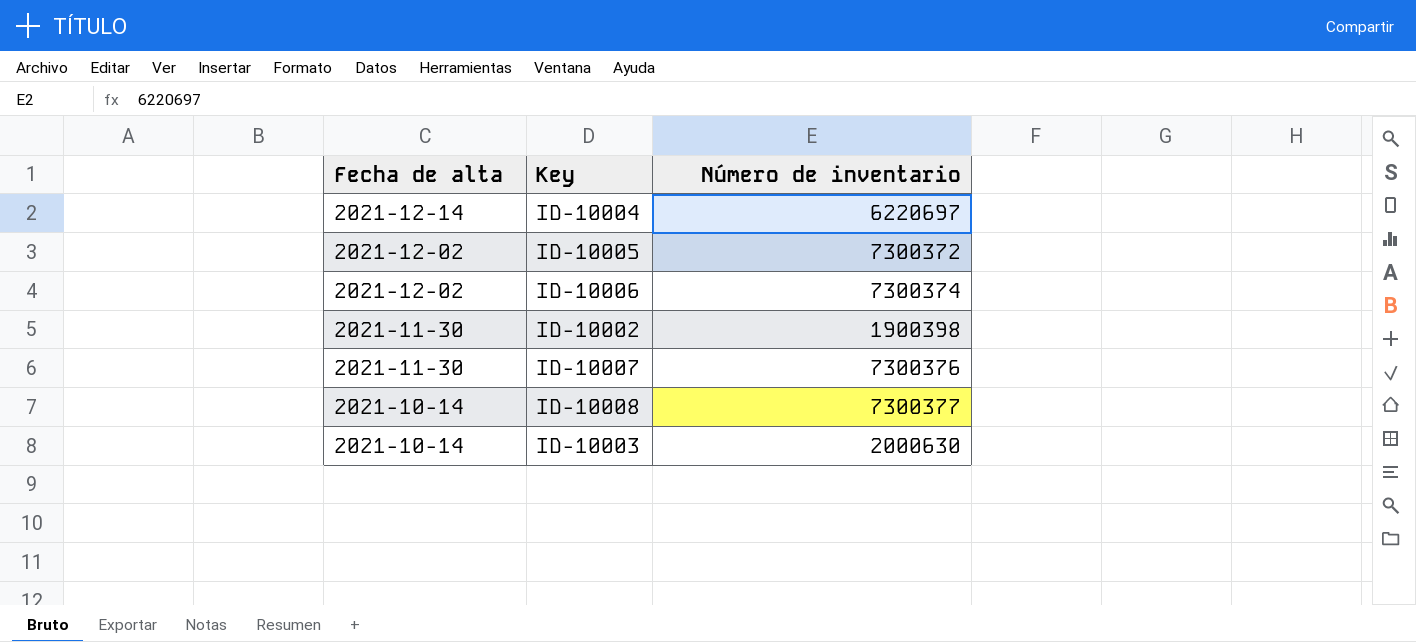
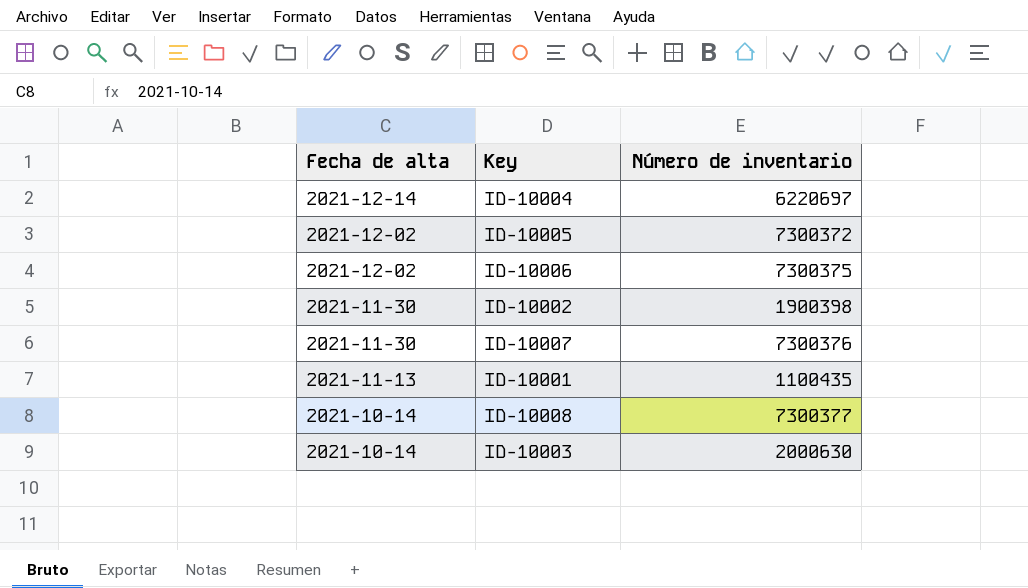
ID-10006 | Número de inventario: 7300374 -> 7300375
row ID-10001: none -> 2021-11-13 | 1100435

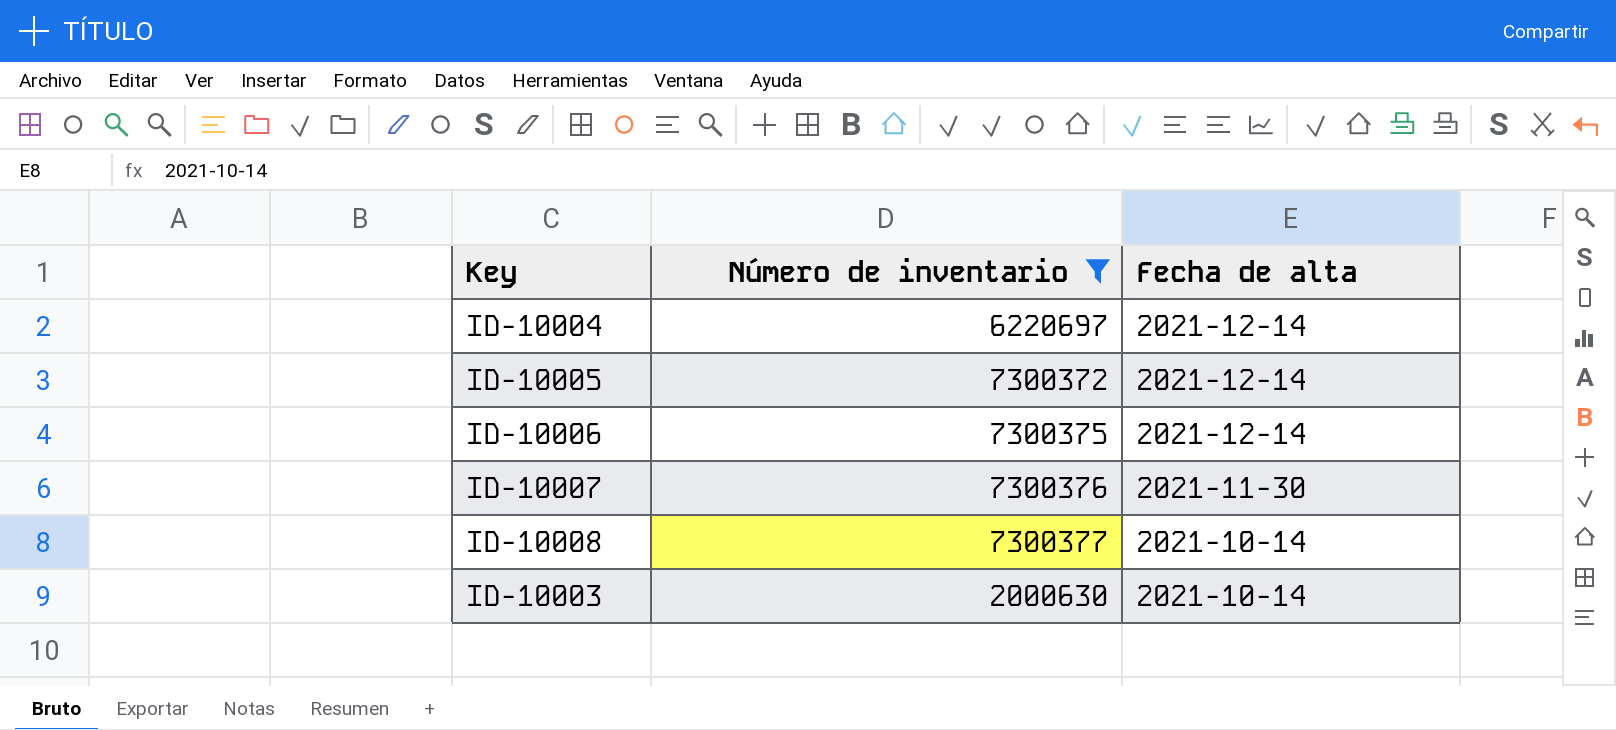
filter: none -> Número de inventario >= 2000630
column Fecha de alta | position: 1 -> 3
ID-10005 | Fecha de alta: 2021-12-02 -> 2021-12-14
ID-10006 | Fecha de alta: 2021-12-02 -> 2021-12-14

